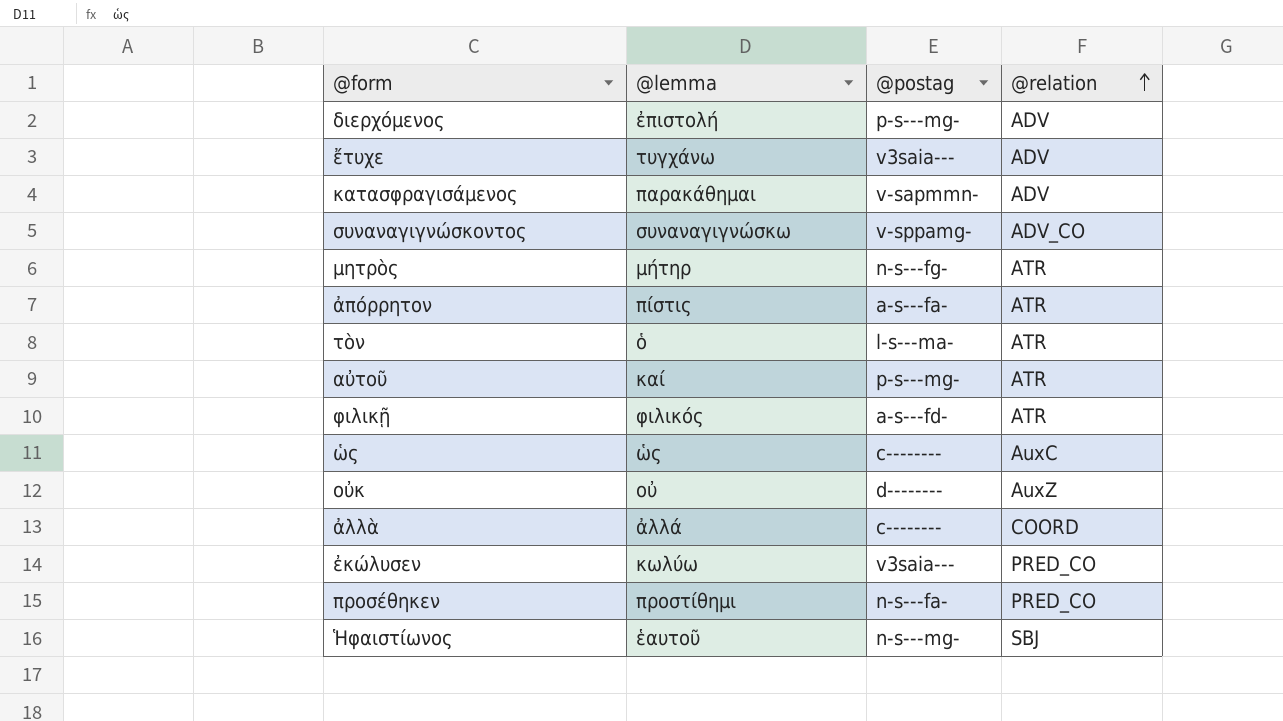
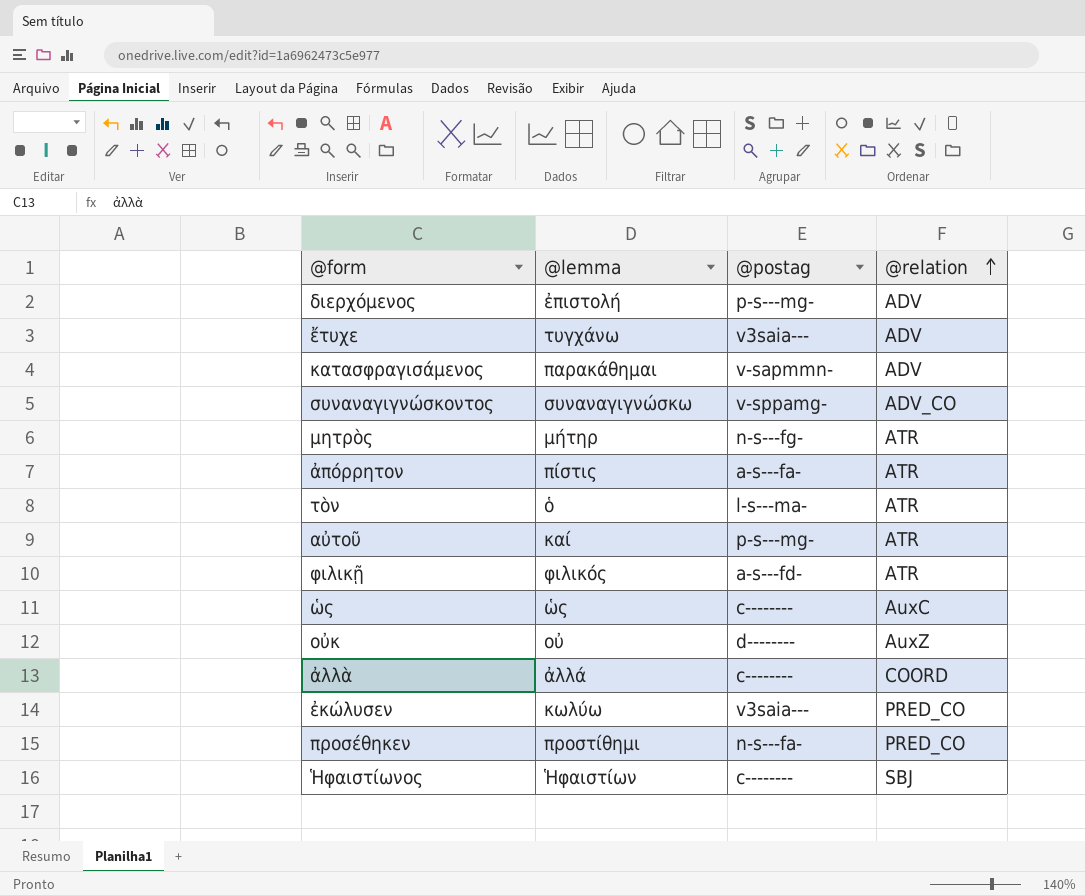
Ἡφαιστίωνος | @lemma: ἑαυτοῦ -> Ἡφαιστίων
Ἡφαιστίωνος | @postag: n-s---mg- -> c--------

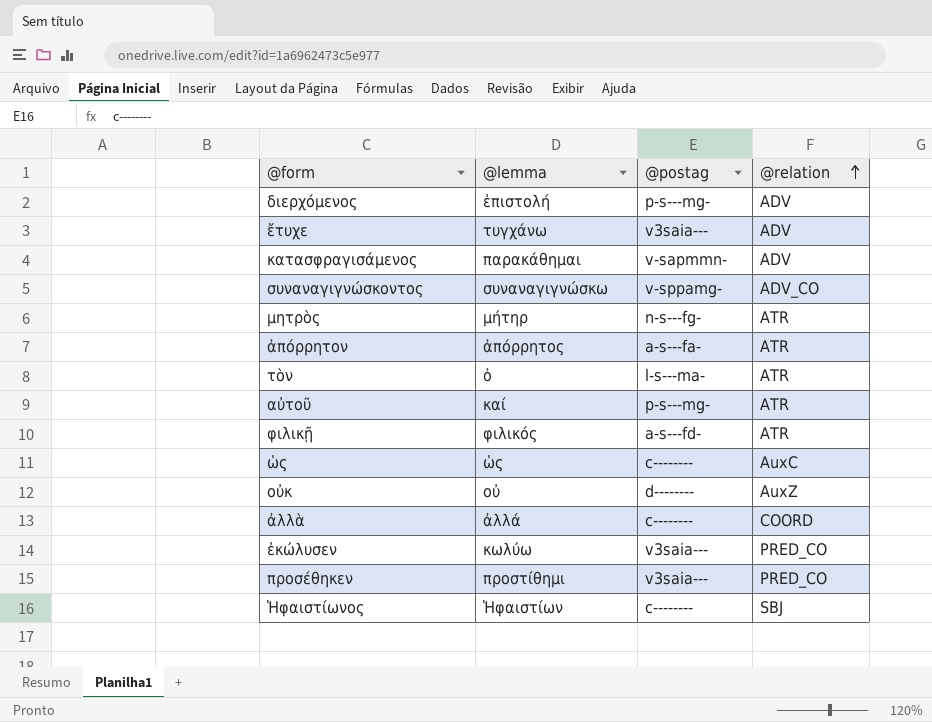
ἀπόρρητον | @lemma: πίστις -> ἀπόρρητος
προσέθηκεν | @postag: n-s---fa- -> v3saia---

